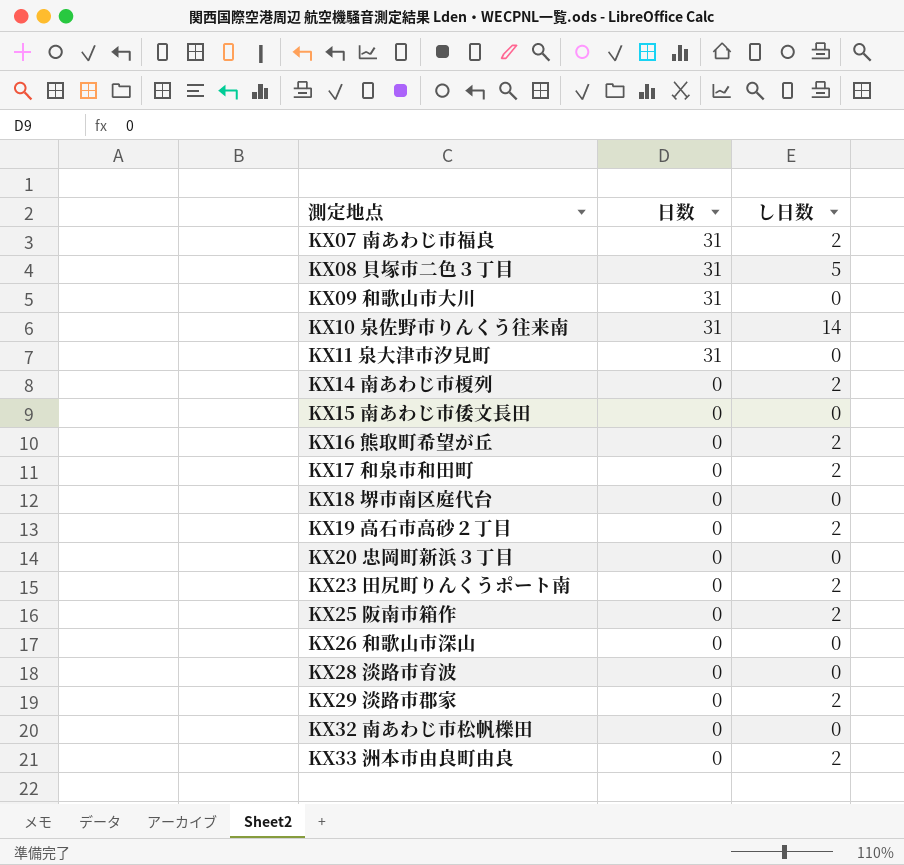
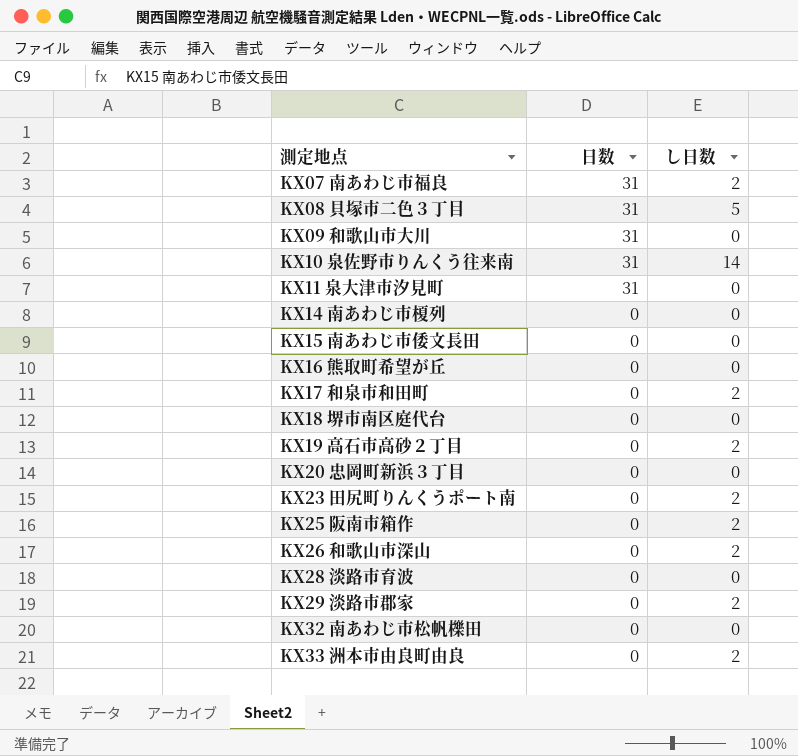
KX14 南あわじ市榎列 | し日数: 2 -> 0
KX16 熊取町希望が丘 | し日数: 2 -> 0
KX26 和歌山市深山 | し日数: 0 -> 2

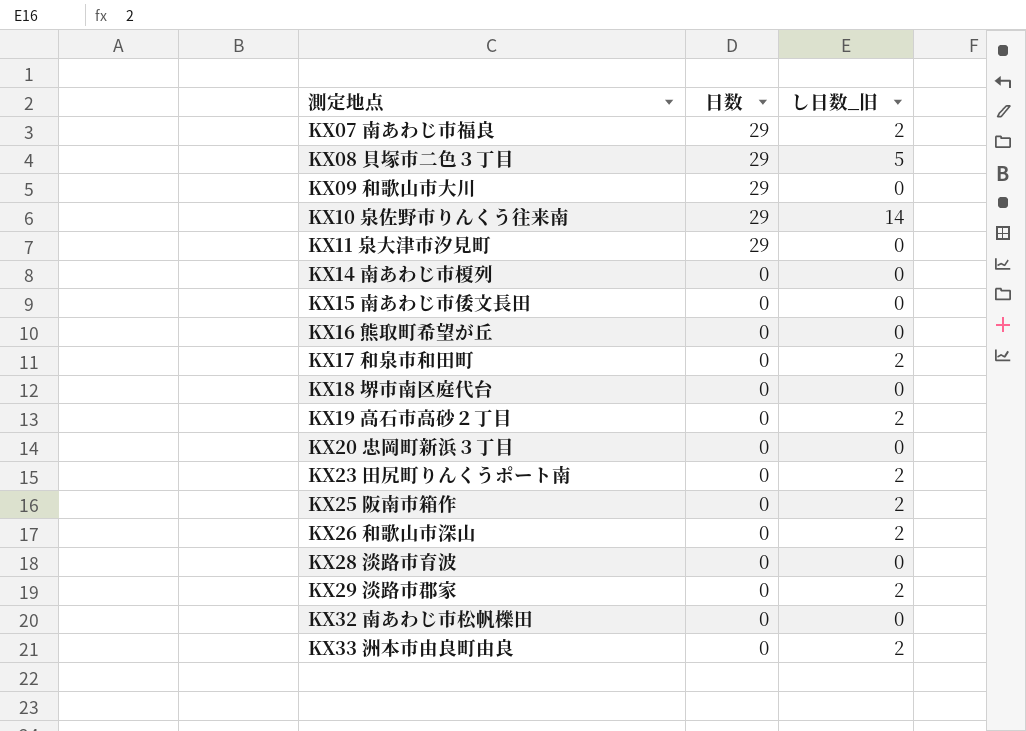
column name: し日数 -> し日数_旧
KX07 南あわじ市福良 | 日数: 31 -> 29
KX08 貝塚市二色３丁目 | 日数: 31 -> 29
KX09 和歌山市大川 | 日数: 31 -> 29
KX10 泉佐野市りんくう往来南 | 日数: 31 -> 29
KX11 泉大津市汐見町 | 日数: 31 -> 29

